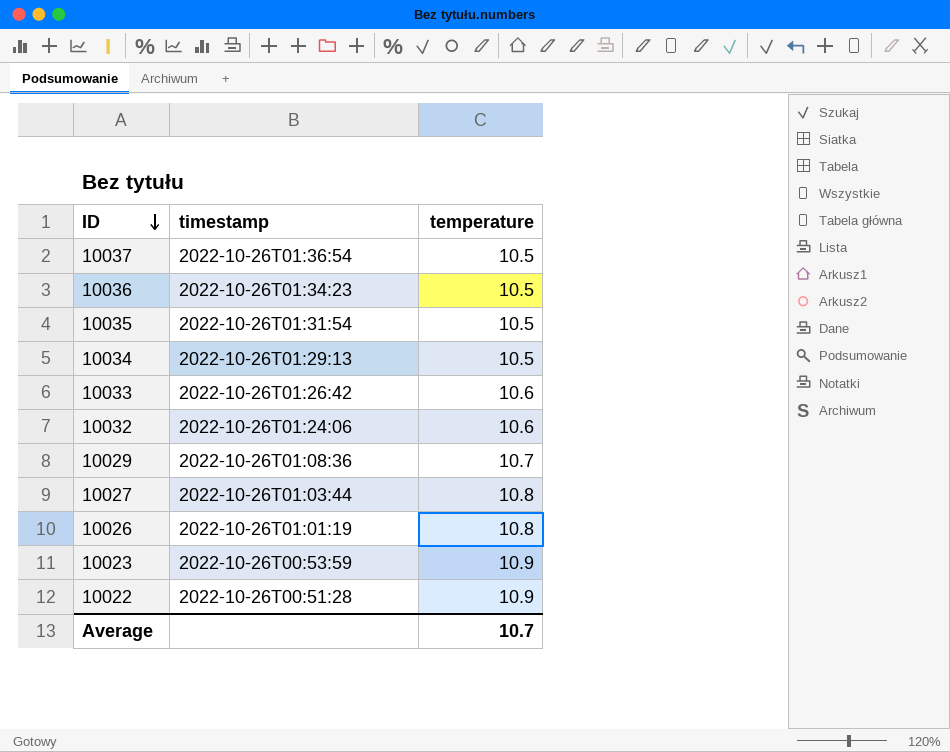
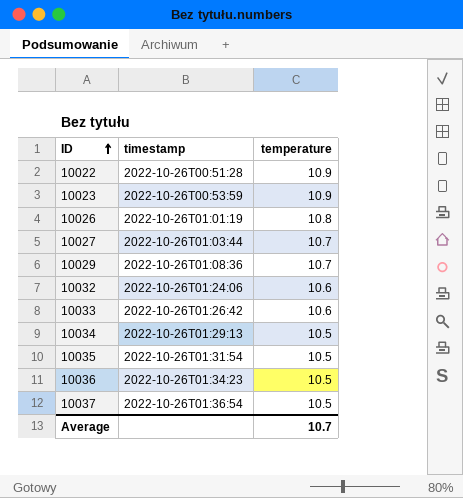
row order: ID descending -> ID ascending
10027 | temperature: 10.8 -> 10.7

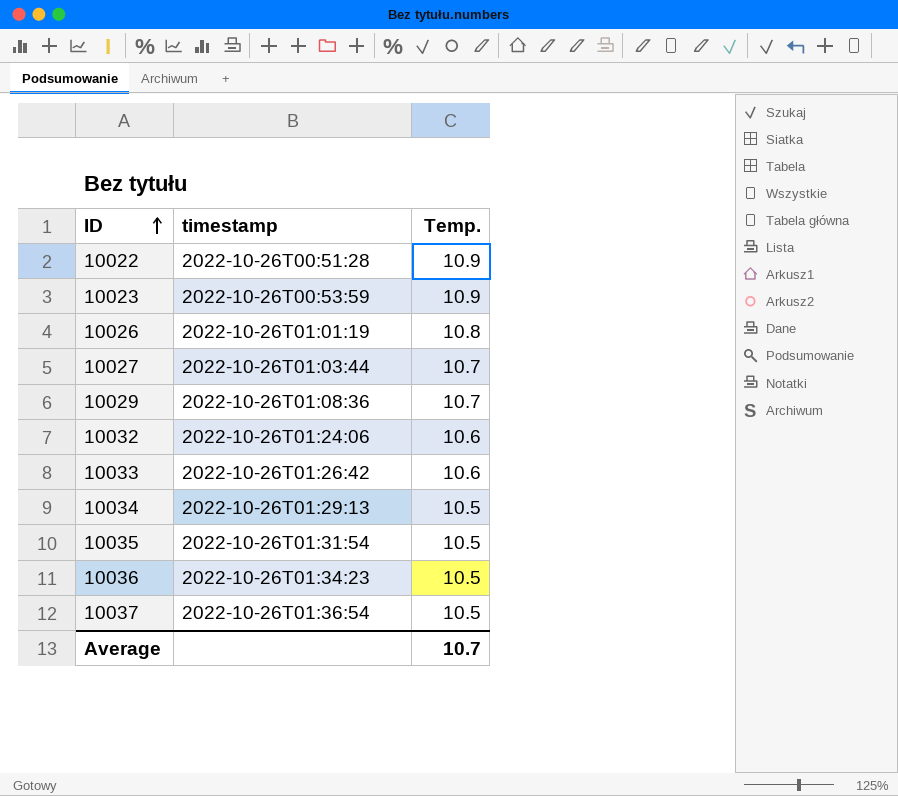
column name: temperature -> Temp.

